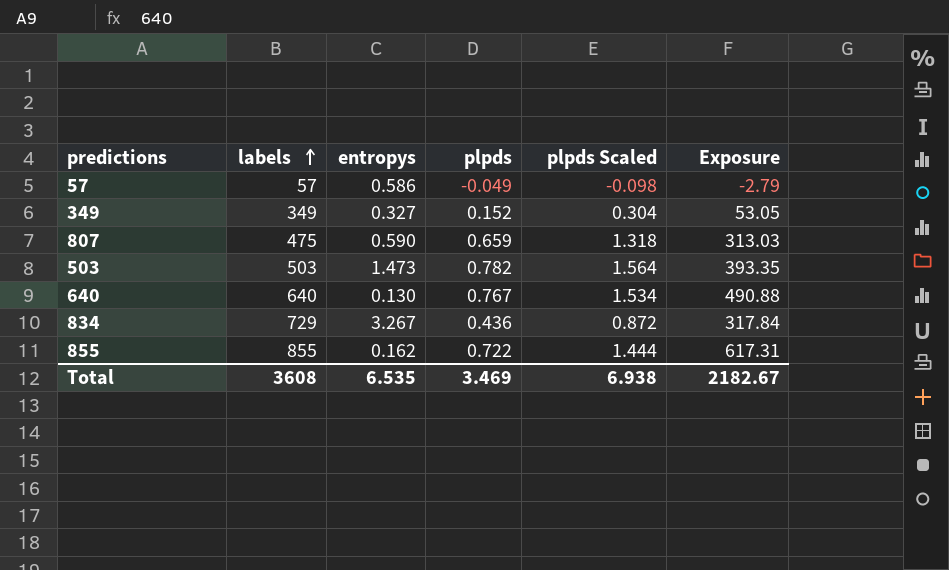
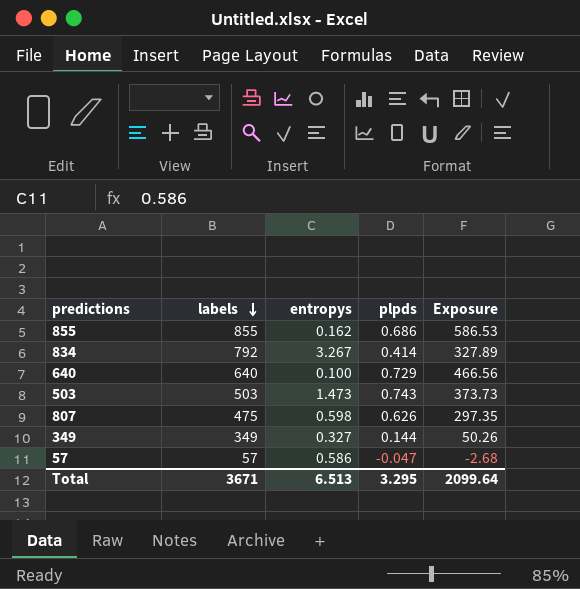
row order: labels ascending -> labels descending
column plpds Scaled | formula: [plpds] * 2 -> none
855 | plpds: 0.722 -> 0.686
855 | Exposure: 617.31 -> 586.53
834 | labels: 729 -> 792
834 | plpds: 0.436 -> 0.414
834 | Exposure: 317.84 -> 327.89
640 | entropys: 0.130 -> 0.100
640 | plpds: 0.767 -> 0.729
640 | Exposure: 490.88 -> 466.56
503 | plpds: 0.782 -> 0.743
503 | Exposure: 393.35 -> 373.73
807 | entropys: 0.590 -> 0.598
807 | plpds: 0.659 -> 0.626
807 | Exposure: 313.03 -> 297.35
349 | plpds: 0.152 -> 0.144
349 | Exposure: 53.05 -> 50.26
57 | plpds: -0.049 -> -0.047
57 | Exposure: -2.79 -> -2.68
Total | labels: 3608 -> 3671
Total | entropys: 6.535 -> 6.513
Total | plpds: 3.469 -> 3.295
Total | Exposure: 2182.67 -> 2099.64

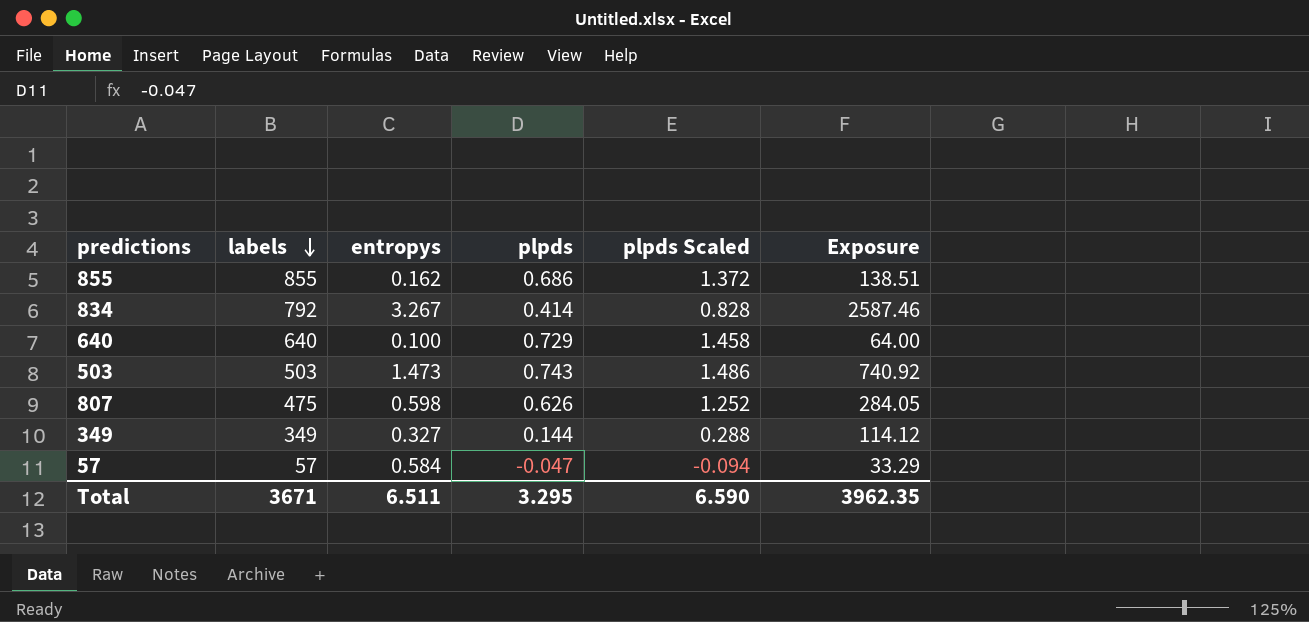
column plpds Scaled | formula: none -> [plpds] * 2
column Exposure | formula: [labels] * [plpds] -> [labels] * [entropys]
57 | entropys: 0.586 -> 0.584
Total | entropys: 6.513 -> 6.511
Total | Exposure: 2099.64 -> 3962.35

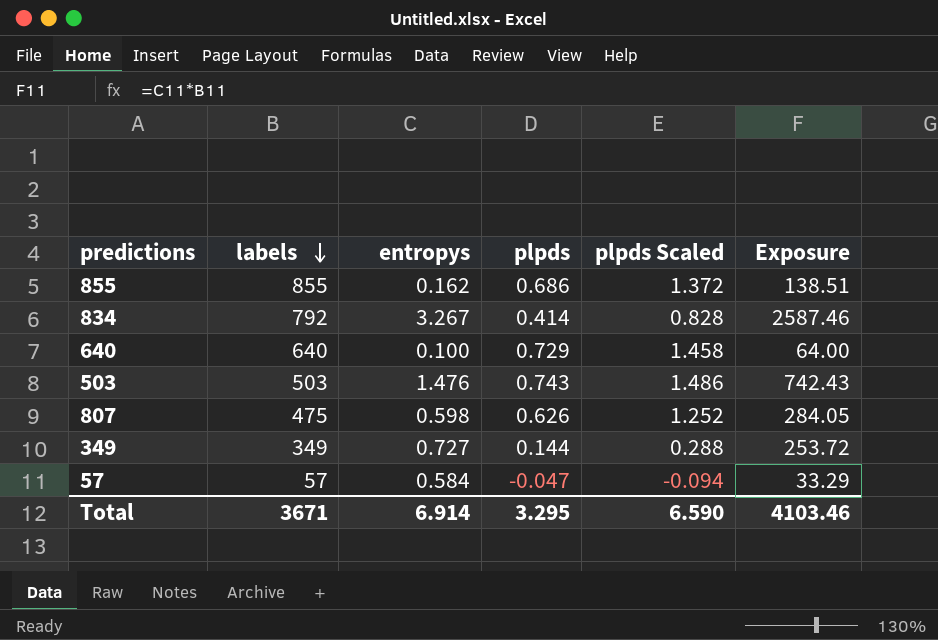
503 | entropys: 1.473 -> 1.476
503 | Exposure: 740.92 -> 742.43
349 | entropys: 0.327 -> 0.727
349 | Exposure: 114.12 -> 253.72
Total | entropys: 6.511 -> 6.914
Total | Exposure: 3962.35 -> 4103.46

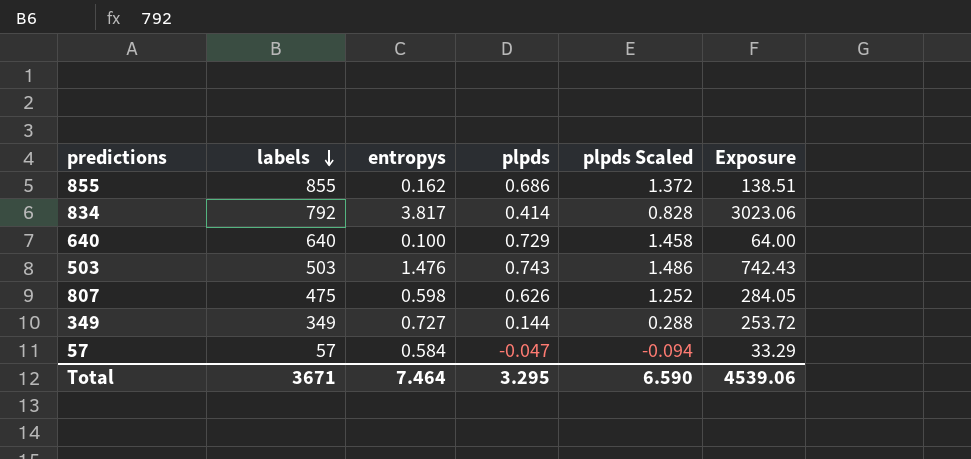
834 | entropys: 3.267 -> 3.817
834 | Exposure: 2587.46 -> 3023.06
Total | entropys: 6.914 -> 7.464
Total | Exposure: 4103.46 -> 4539.06

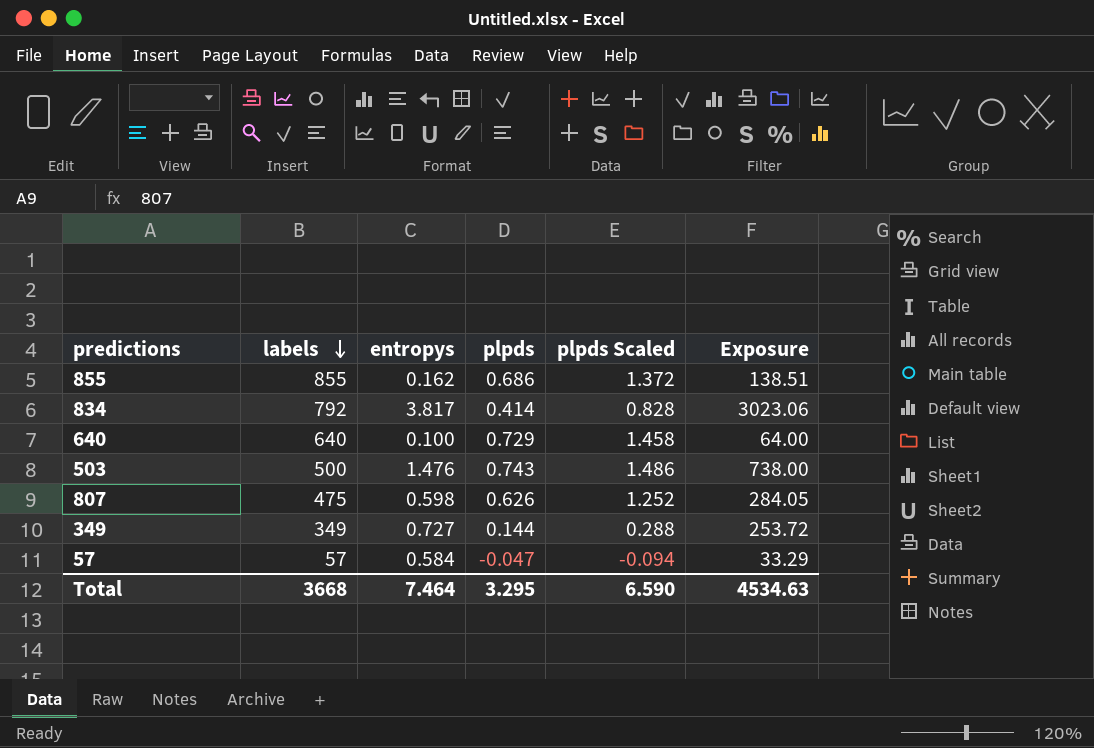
503 | labels: 503 -> 500
503 | Exposure: 742.43 -> 738.00
Total | labels: 3671 -> 3668
Total | Exposure: 4539.06 -> 4534.63

